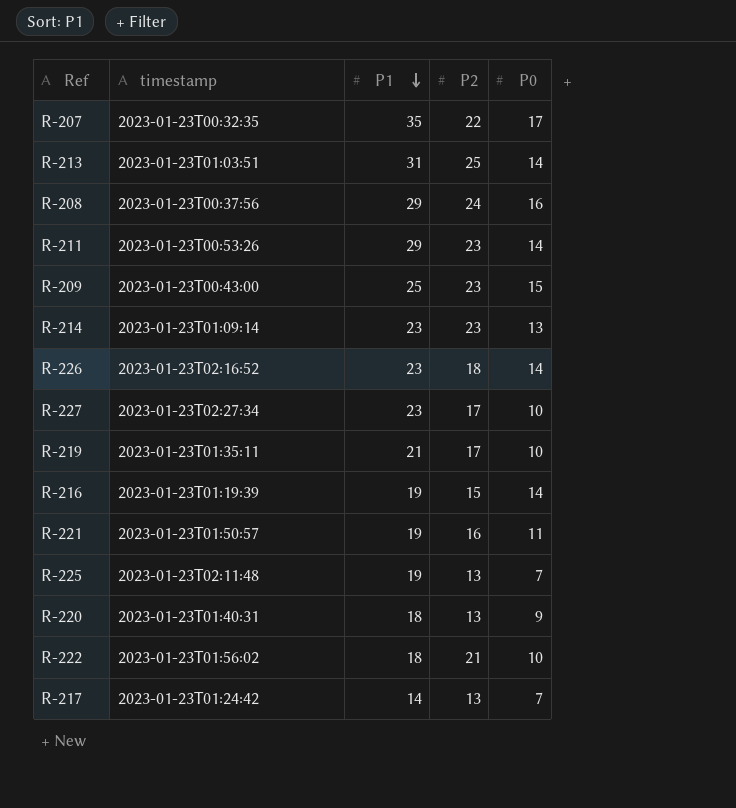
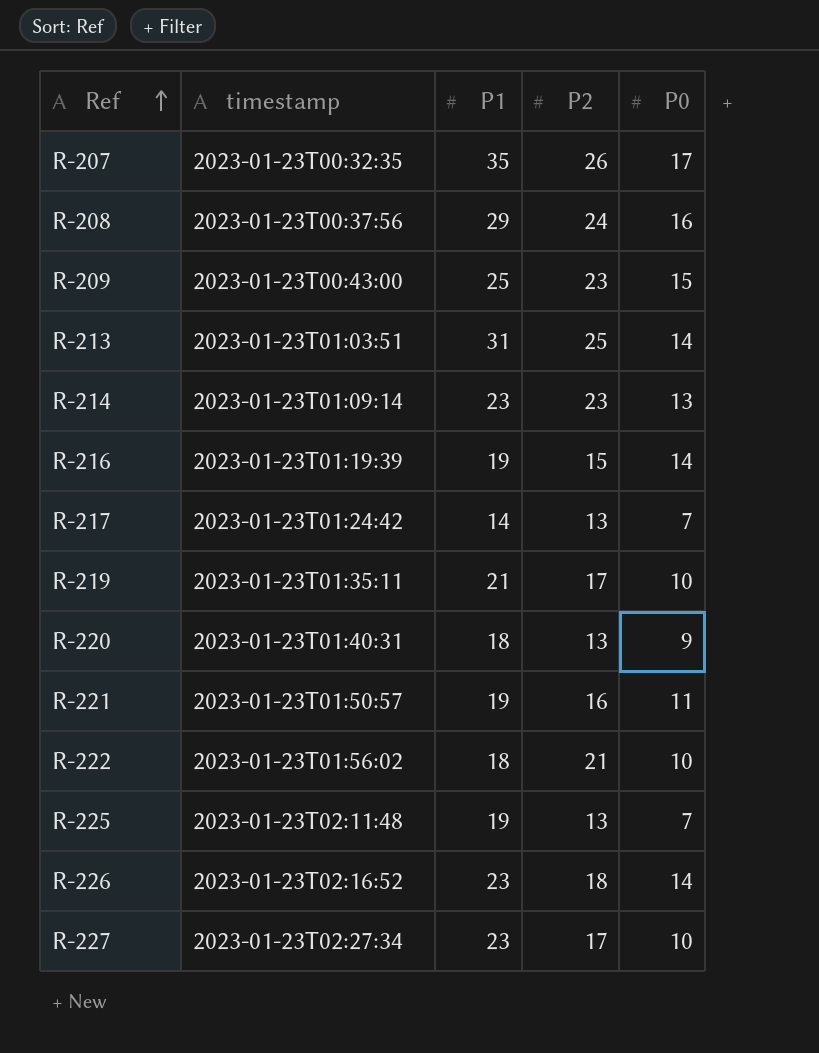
row order: P1 descending -> Ref ascending
row R-211: 2023-01-23T00:53:26 | 29 | 23 | 14 -> none
R-207 | P2: 22 -> 26

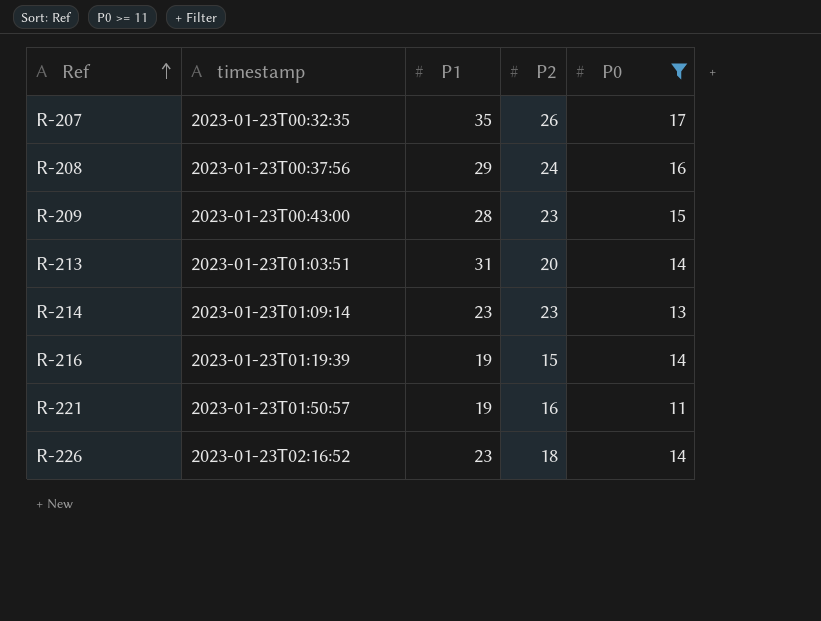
filter: none -> P0 >= 11
R-209 | P1: 25 -> 28
R-213 | P2: 25 -> 20

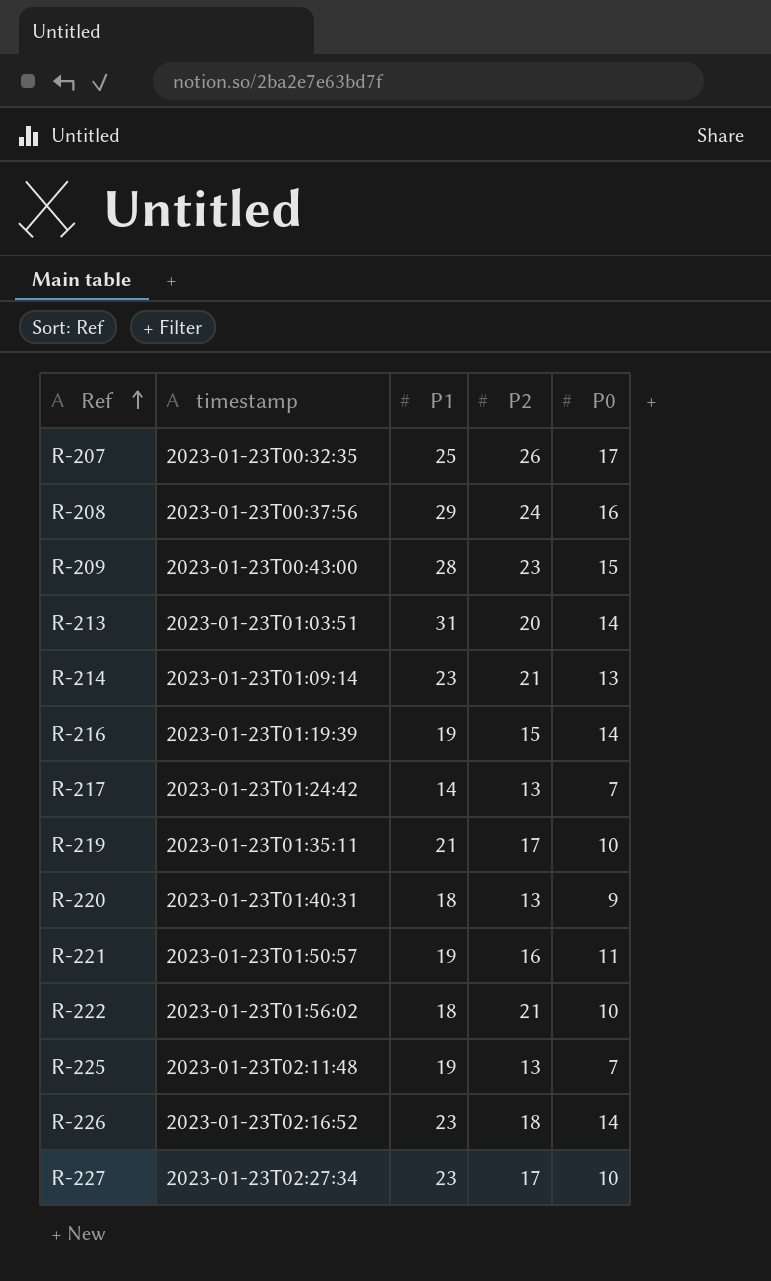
filter: P0 >= 11 -> none
R-207 | P1: 35 -> 25
R-214 | P2: 23 -> 21

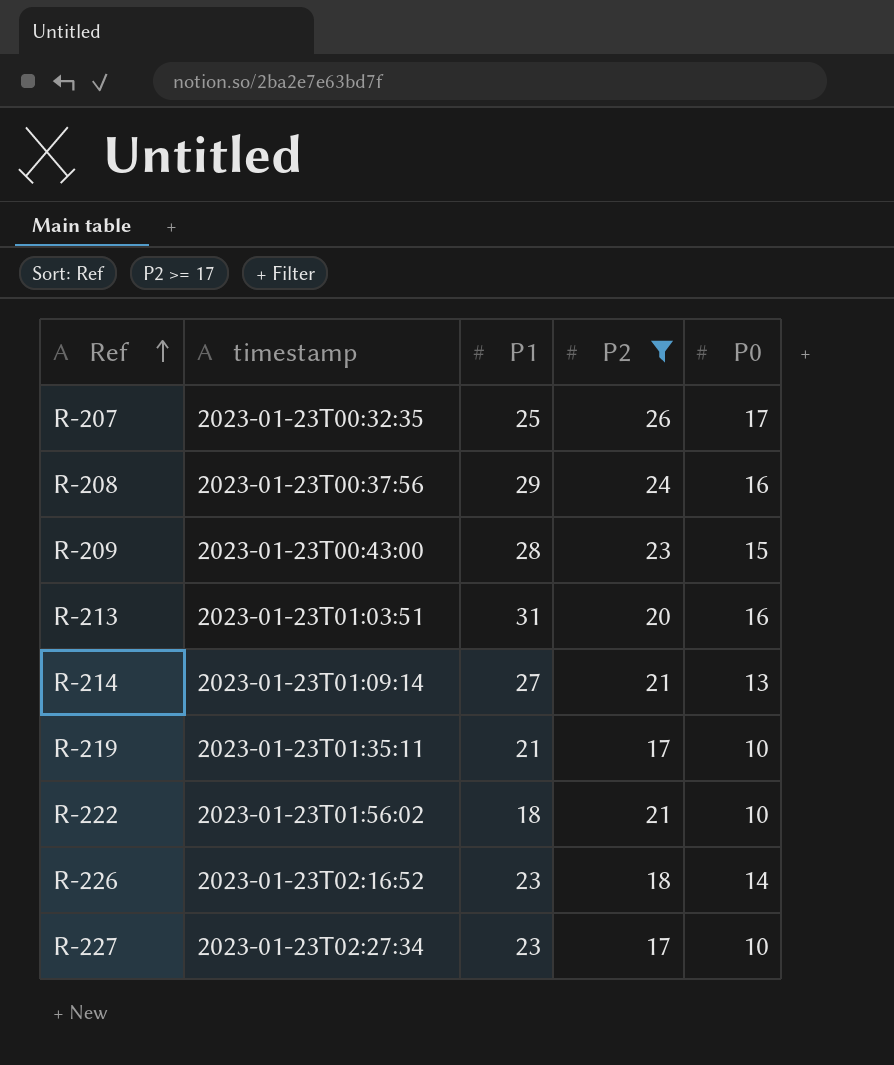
filter: none -> P2 >= 17
R-213 | P0: 14 -> 16
R-214 | P1: 23 -> 27

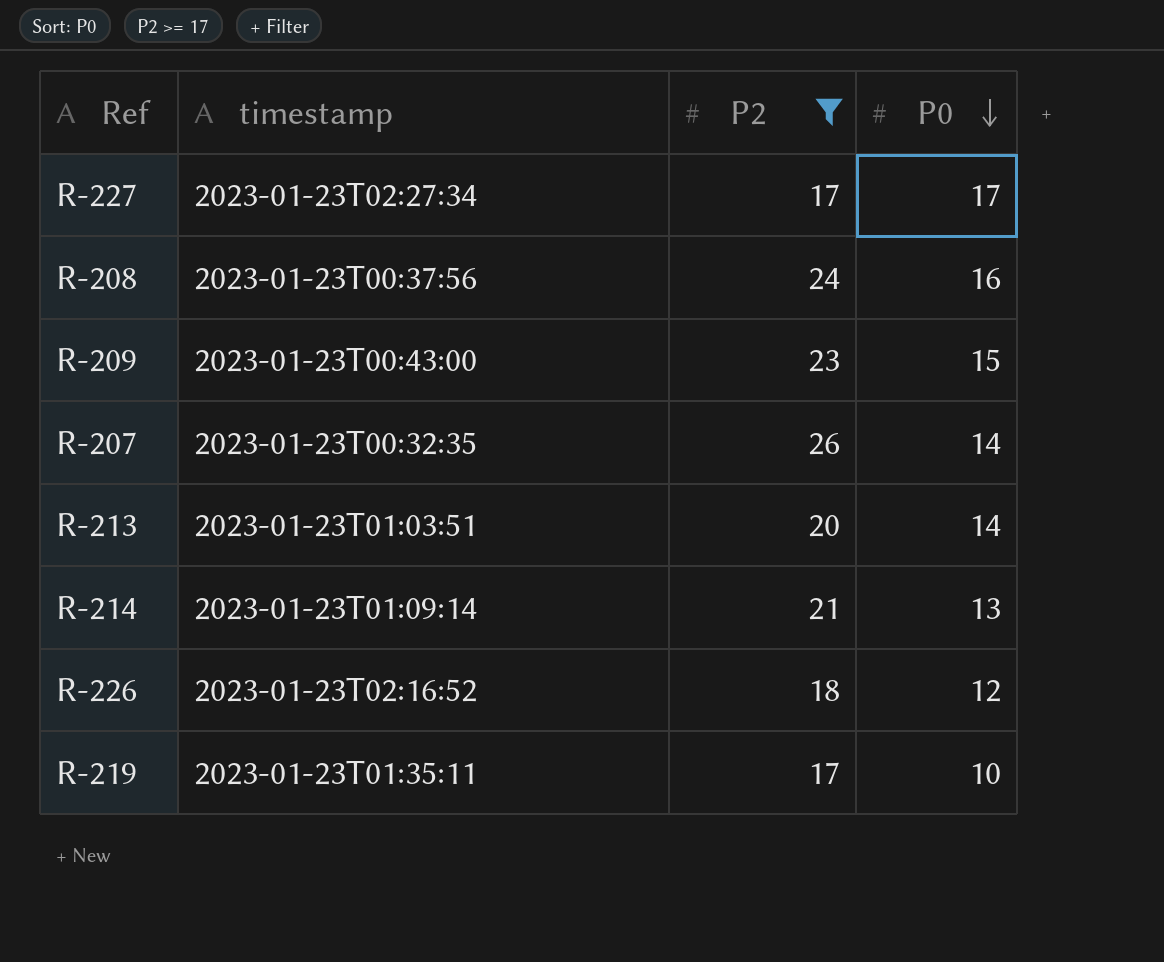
row order: Ref ascending -> P0 descending
column P1 | position: 3 -> none
row R-222: 2023-01-23T01:56:02 | 18 | 21 | 10 -> none
R-227 | P0: 10 -> 17
R-207 | P0: 17 -> 14
R-213 | P0: 16 -> 14
R-226 | P0: 14 -> 12

